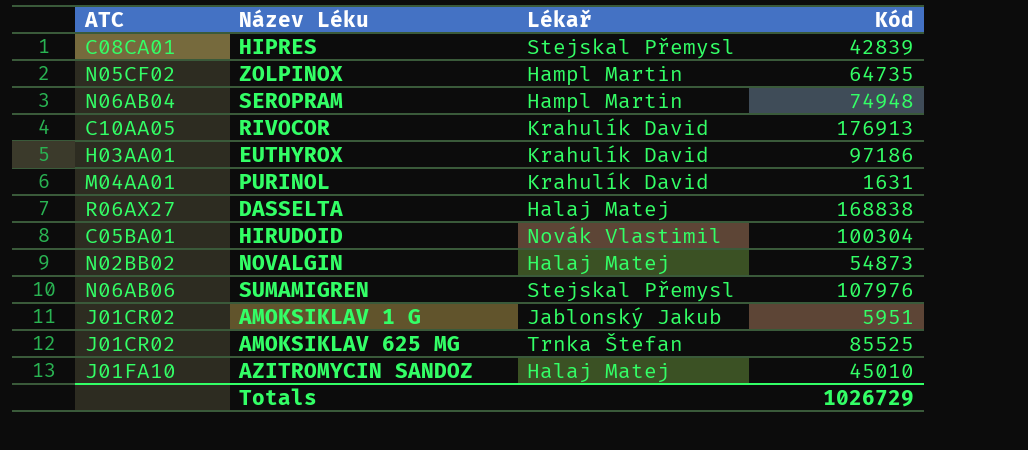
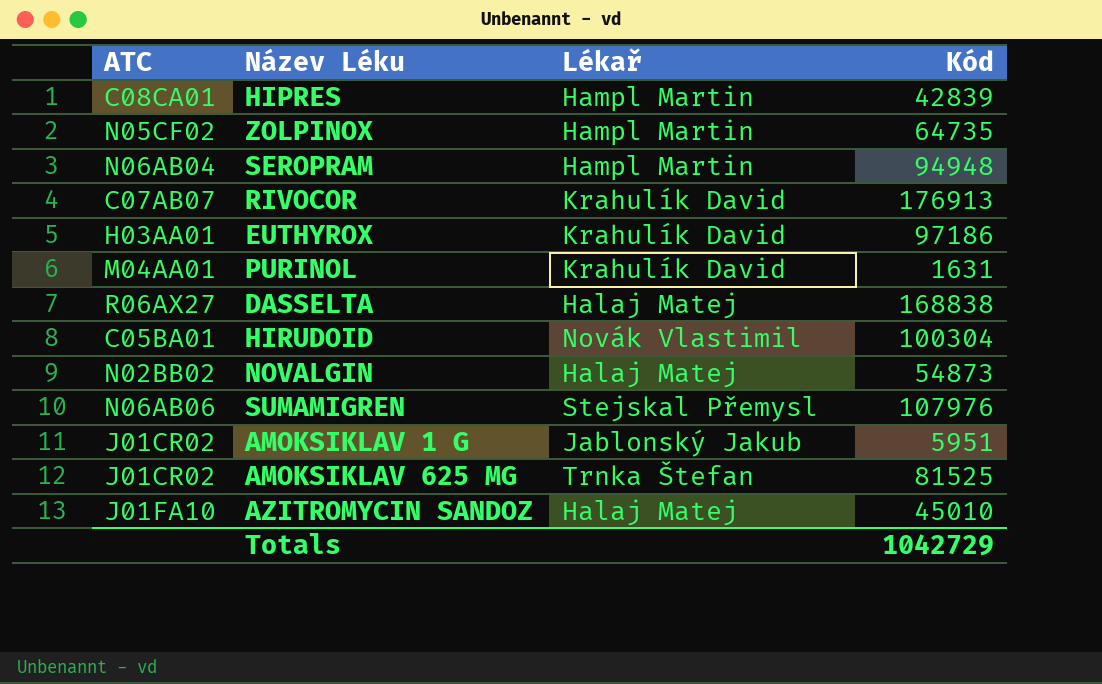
HIPRES | Lékař: Stejskal Přemysl -> Hampl Martin
SEROPRAM | Kód: 74948 -> 94948
RIVOCOR | ATC: C10AA05 -> C07AB07
AMOKSIKLAV 625 MG | Kód: 85525 -> 81525
Totals | Kód: 1026729 -> 1042729

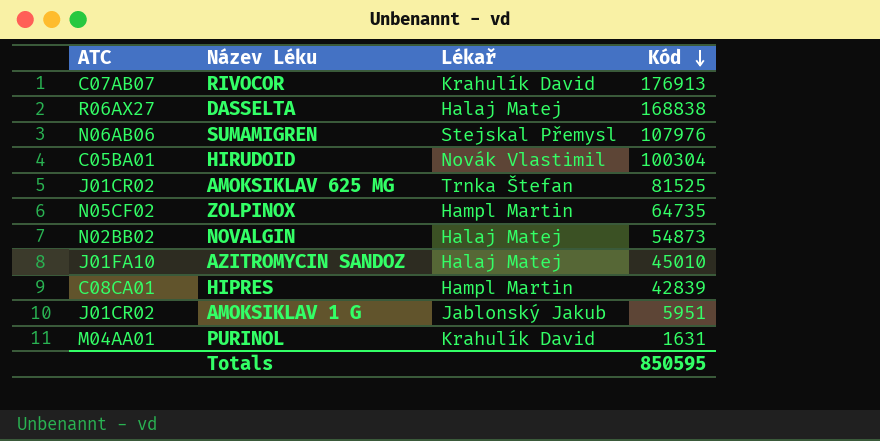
row order: none -> Kód descending
row SEROPRAM: N06AB04 | Hampl Martin | 94948 -> none
row EUTHYROX: H03AA01 | Krahulík David | 97186 -> none
Totals | Kód: 1042729 -> 850595

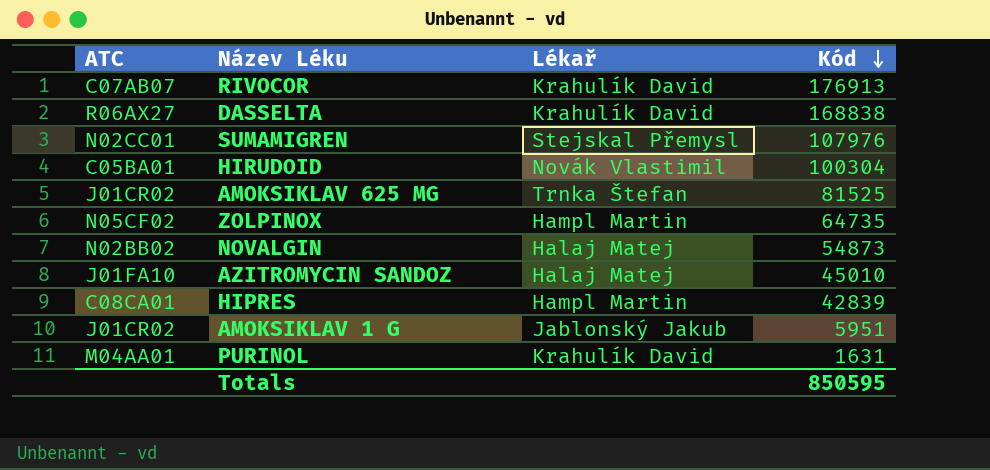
DASSELTA | Lékař: Halaj Matej -> Krahulík David
SUMAMIGREN | ATC: N06AB06 -> N02CC01

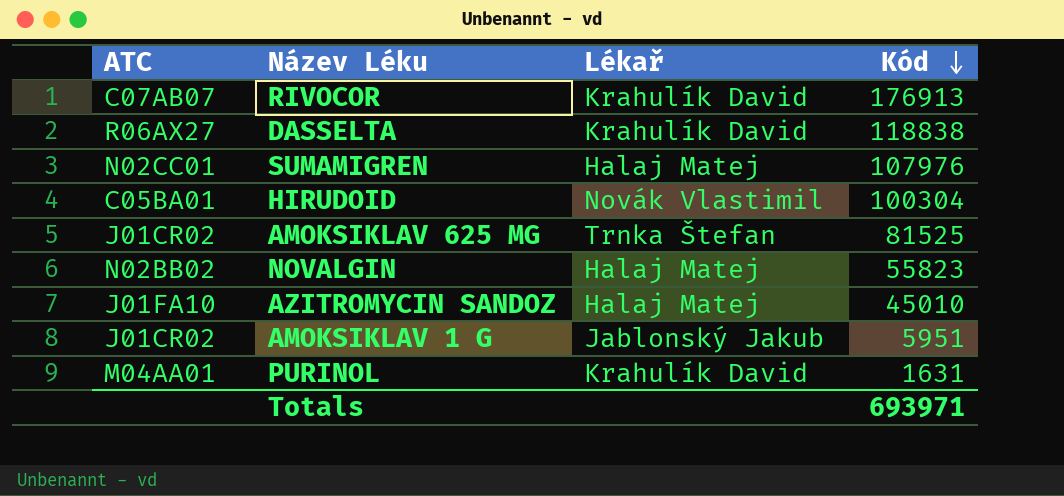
row ZOLPINOX: N05CF02 | Hampl Martin | 64735 -> none
row HIPRES: C08CA01 | Hampl Martin | 42839 -> none
DASSELTA | Kód: 168838 -> 118838
SUMAMIGREN | Lékař: Stejskal Přemysl -> Halaj Matej
NOVALGIN | Kód: 54873 -> 55823
Totals | Kód: 850595 -> 693971

